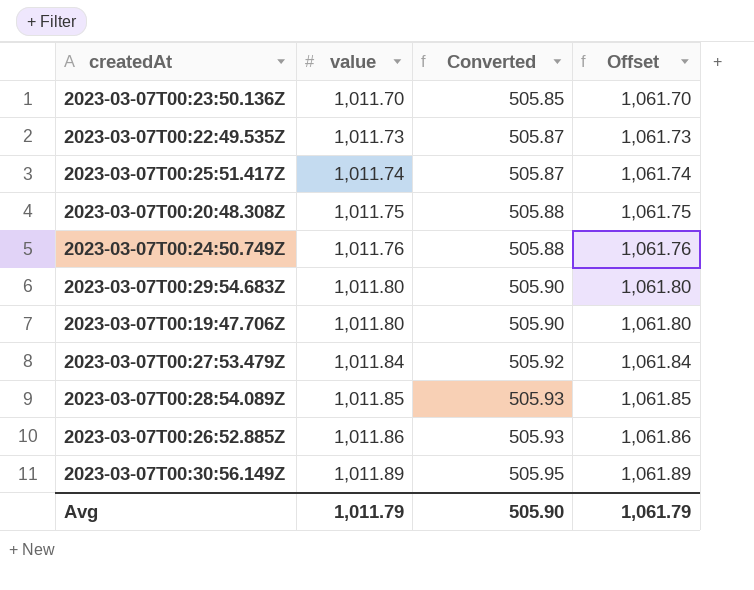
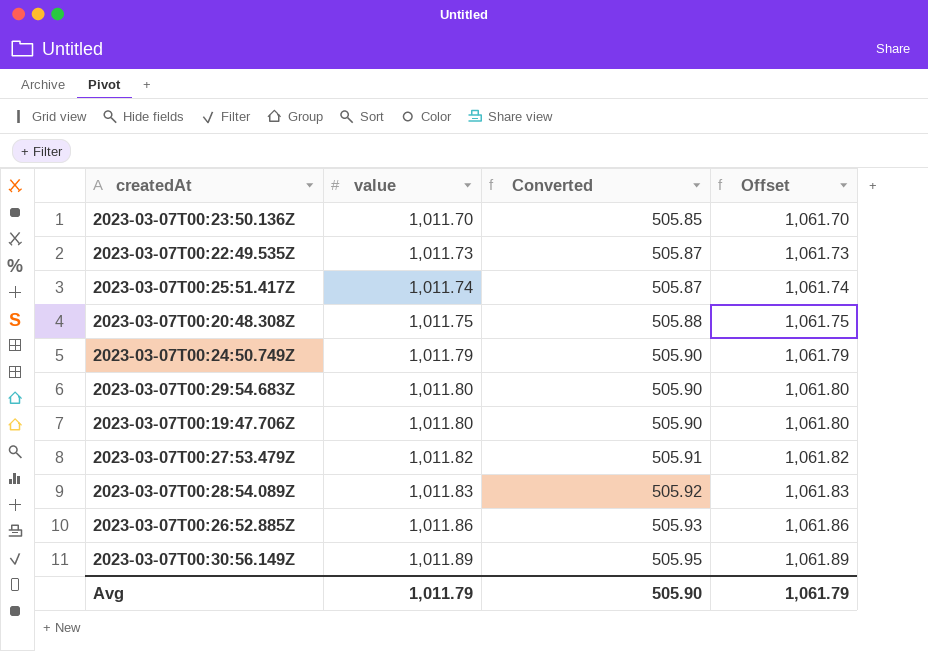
2023-03-07T00:24:50.749Z | value: 1,011.76 -> 1,011.79
2023-03-07T00:24:50.749Z | Converted: 505.88 -> 505.90
2023-03-07T00:24:50.749Z | Offset: 1,061.76 -> 1,061.79
2023-03-07T00:27:53.479Z | value: 1,011.84 -> 1,011.82
2023-03-07T00:27:53.479Z | Converted: 505.92 -> 505.91
2023-03-07T00:27:53.479Z | Offset: 1,061.84 -> 1,061.82
2023-03-07T00:28:54.089Z | value: 1,011.85 -> 1,011.83
2023-03-07T00:28:54.089Z | Converted: 505.93 -> 505.92
2023-03-07T00:28:54.089Z | Offset: 1,061.85 -> 1,061.83

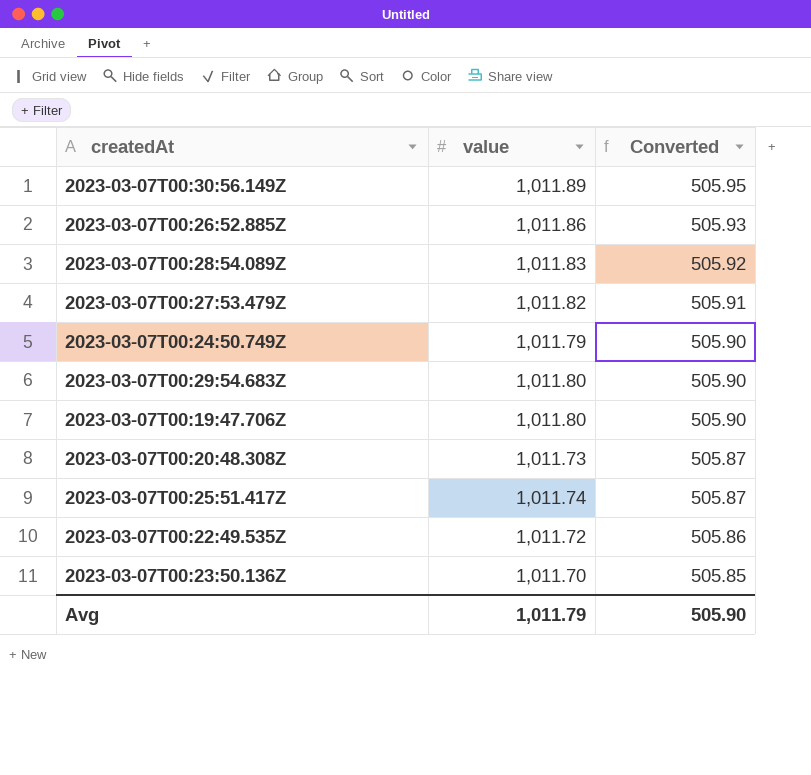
row order: value ascending -> Converted descending
column Offset | formula: [value] + 50 -> none
2023-03-07T00:20:48.308Z | value: 1,011.75 -> 1,011.73
2023-03-07T00:20:48.308Z | Converted: 505.88 -> 505.87
2023-03-07T00:22:49.535Z | value: 1,011.73 -> 1,011.72
2023-03-07T00:22:49.535Z | Converted: 505.87 -> 505.86

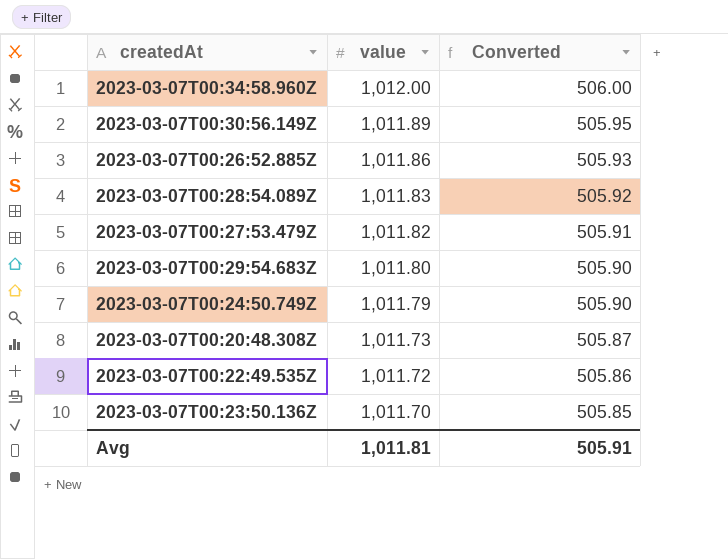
row order: Converted descending -> value descending
row 2023-03-07T00:19:47.706Z: 1,011.80 | 505.90 -> none
row 2023-03-07T00:25:51.417Z: 1,011.74 | 505.87 -> none
row 2023-03-07T00:34:58.960Z: none -> 1,012.00 | 506.00
Avg | value: 1,011.79 -> 1,011.81
Avg | Converted: 505.90 -> 505.91

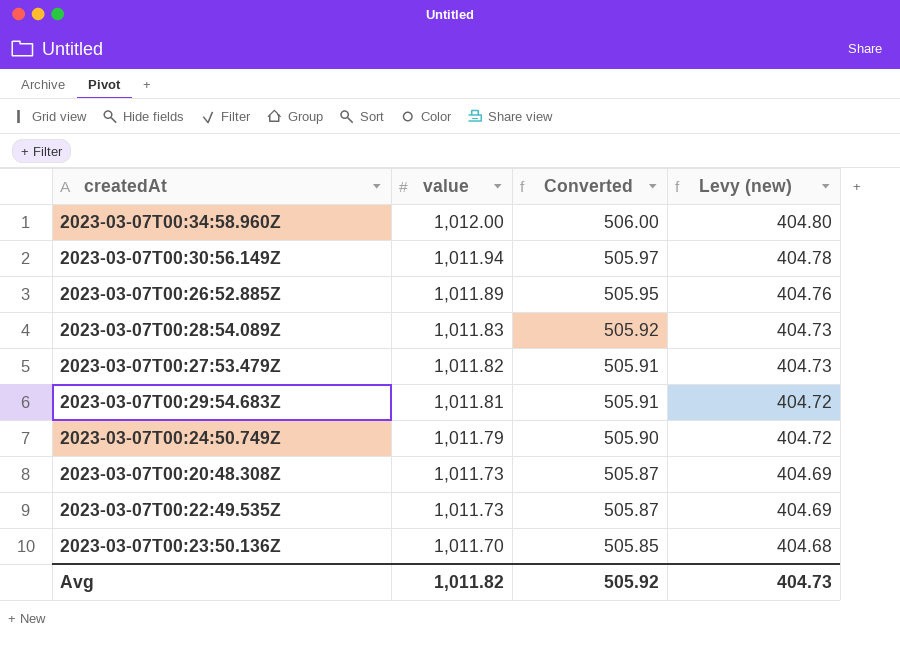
column Levy (new) | formula: none -> [value] * 0.4
2023-03-07T00:30:56.149Z | value: 1,011.89 -> 1,011.94
2023-03-07T00:30:56.149Z | Converted: 505.95 -> 505.97
2023-03-07T00:26:52.885Z | value: 1,011.86 -> 1,011.89
2023-03-07T00:26:52.885Z | Converted: 505.93 -> 505.95
2023-03-07T00:29:54.683Z | value: 1,011.80 -> 1,011.81
2023-03-07T00:29:54.683Z | Converted: 505.90 -> 505.91
2023-03-07T00:22:49.535Z | value: 1,011.72 -> 1,011.73
2023-03-07T00:22:49.535Z | Converted: 505.86 -> 505.87
Avg | value: 1,011.81 -> 1,011.82
Avg | Converted: 505.91 -> 505.92

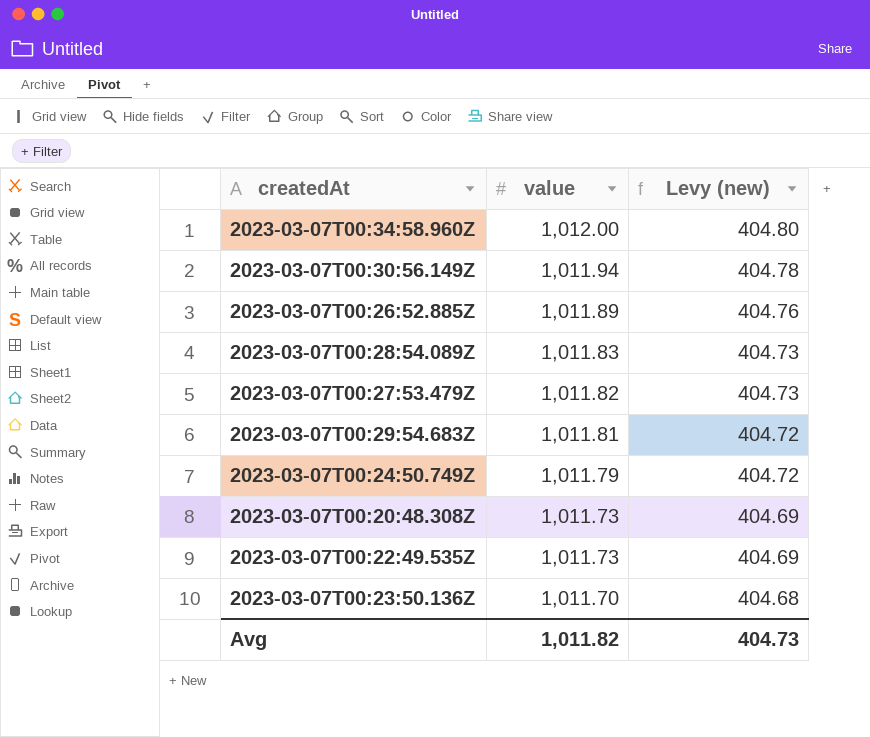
column Converted | formula: [value] * 0.5 -> none

